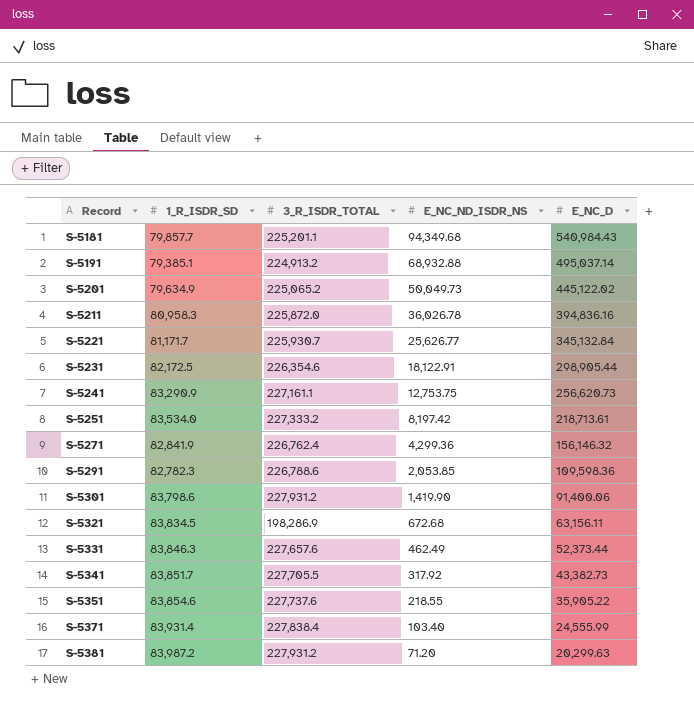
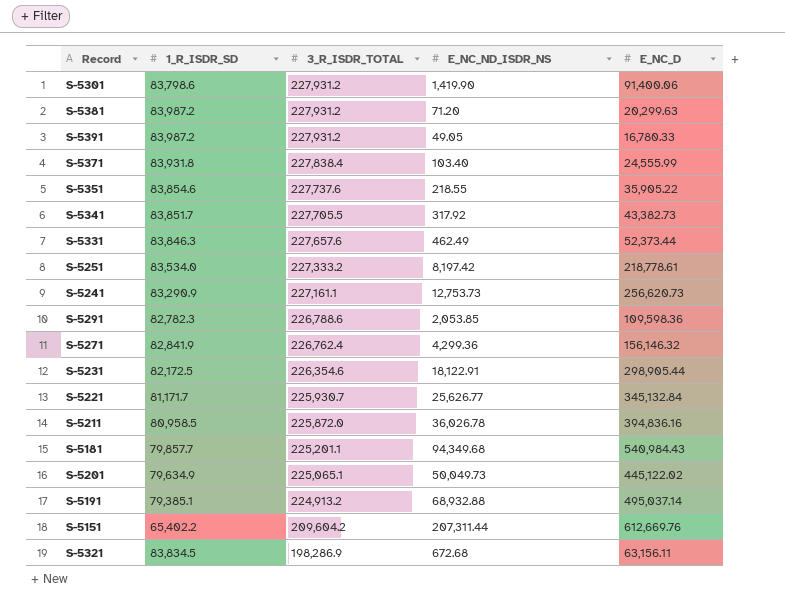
row order: Record ascending -> 3_R_ISDR_TOTAL descending
row S-5391: none -> 83,987.2 | 227,931.2 | 49.05 | 16,780.33
S-5371 | 1_R_ISDR_SD: 83,931.4 -> 83,931.8
S-5251 | E_NC_D: 218,713.61 -> 218,778.61
S-5241 | E_NC_ND_ISDR_NS: 12,753.75 -> 12,753.73
S-5211 | 1_R_ISDR_SD: 80,958.3 -> 80,958.5
S-5201 | 3_R_ISDR_TOTAL: 225,065.2 -> 225,065.1
row S-5151: none -> 65,402.2 | 209,604.2 | 207,311.44 | 612,669.76

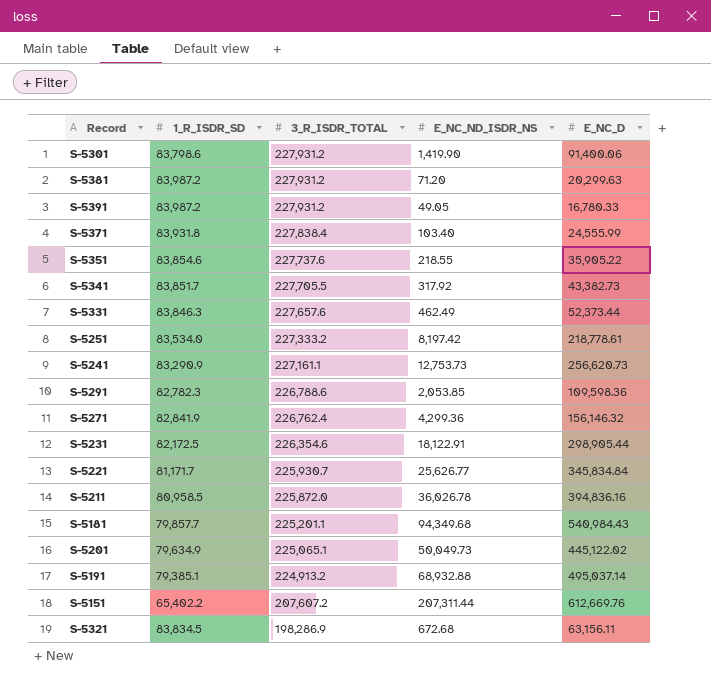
S-5221 | E_NC_D: 345,132.84 -> 345,834.84
S-5151 | 3_R_ISDR_TOTAL: 209,604.2 -> 207,607.2

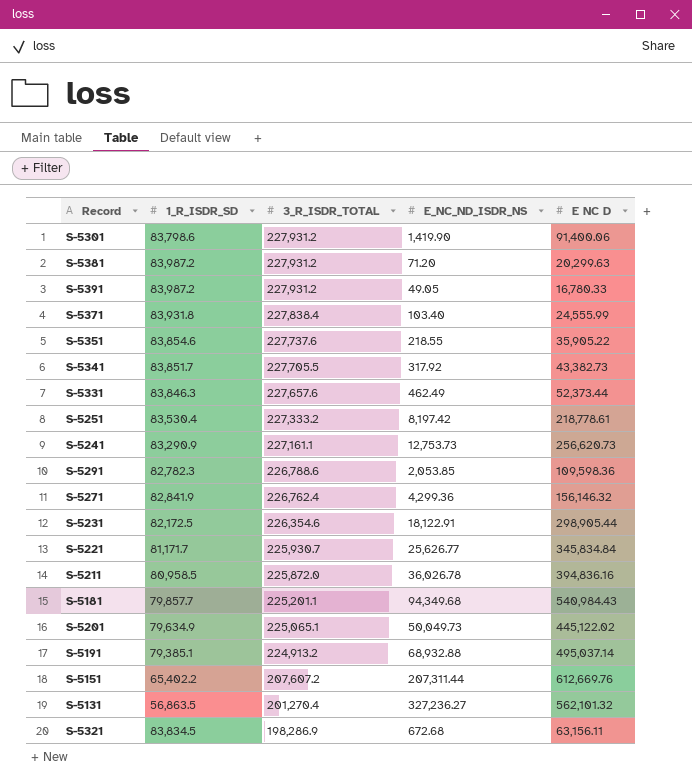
column name: E_NC_D -> E NC D
S-5251 | 1_R_ISDR_SD: 83,534.0 -> 83,530.4
row S-5131: none -> 56,863.5 | 201,270.4 | 327,236.27 | 562,101.32

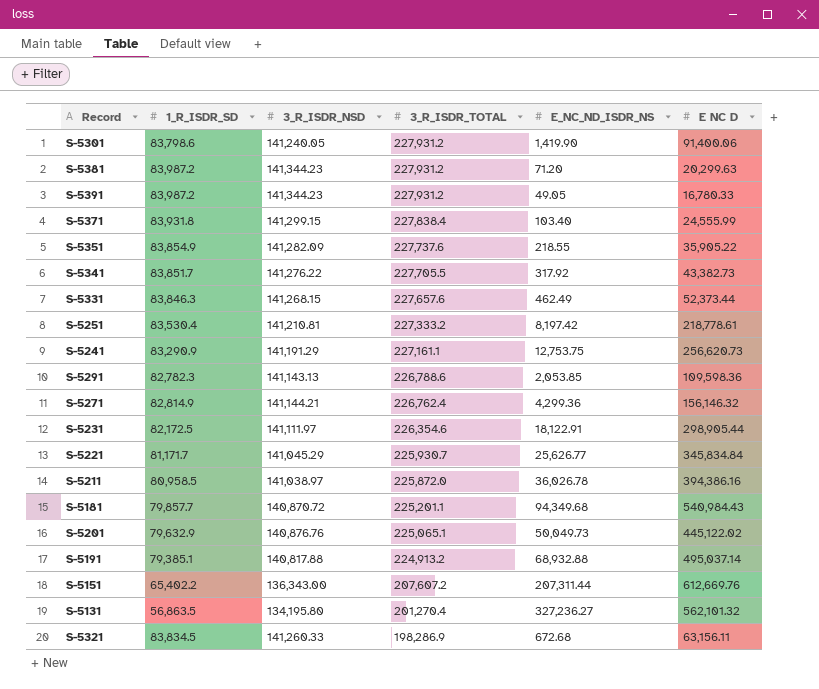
column 3_R_ISDR_NSD | position: none -> 3
S-5351 | 1_R_ISDR_SD: 83,854.6 -> 83,854.9
S-5241 | E_NC_ND_ISDR_NS: 12,753.73 -> 12,753.75
S-5271 | 1_R_ISDR_SD: 82,841.9 -> 82,814.9
S-5211 | E NC D: 394,836.16 -> 394,386.16
S-5201 | 1_R_ISDR_SD: 79,634.9 -> 79,632.9

